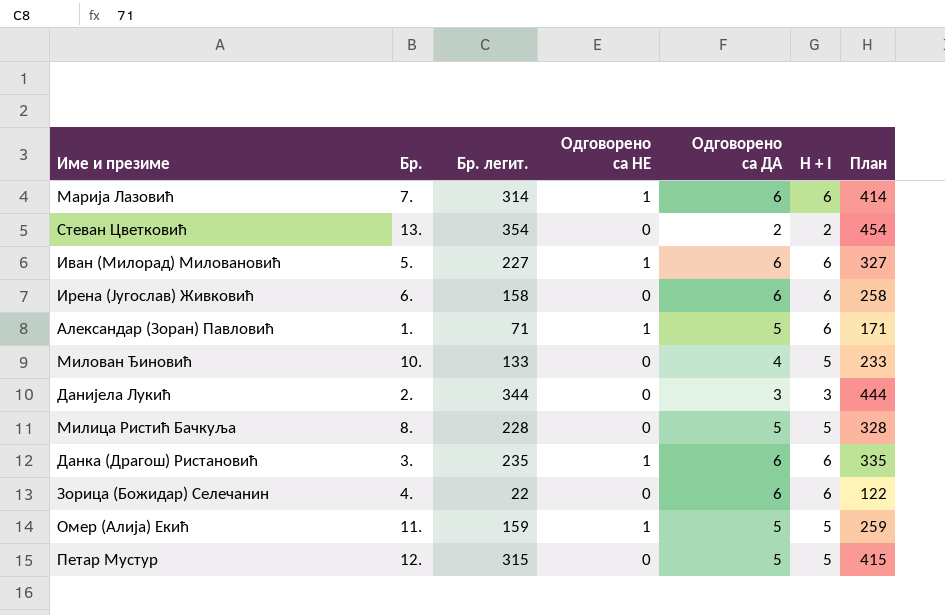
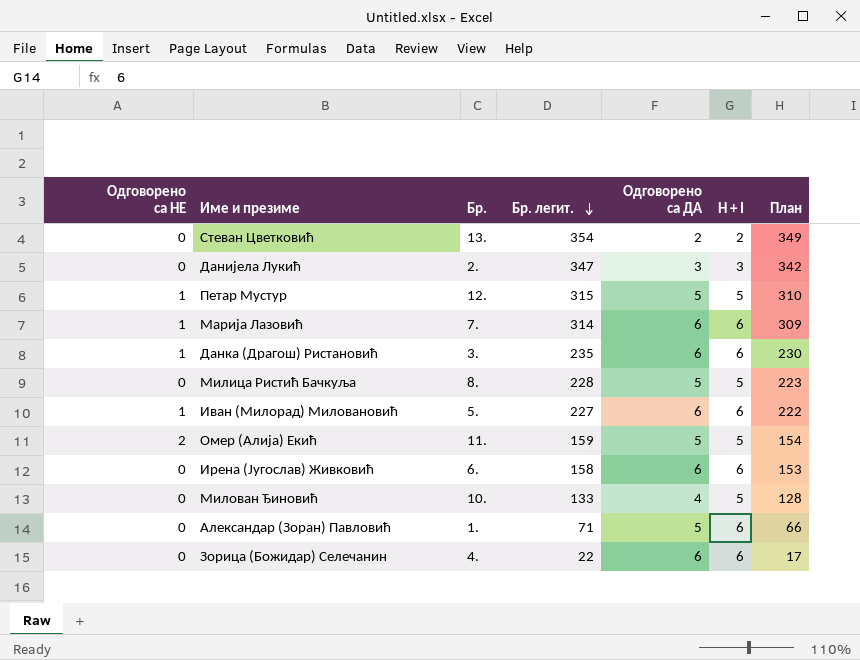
row order: none -> Бр. легит. descending
column Одговорено са НЕ | position: 4 -> 1
column План | formula: [Бр. легит.] + 100 -> [Бр. легит.] - 5
Данијела Лукић | Бр. легит.: 344 -> 347
Петар Мустур | Одговорено са НЕ: 0 -> 1
Омер (Алија) Екић | Одговорено са НЕ: 1 -> 2
Александар (Зоран) Павловић | Одговорено са НЕ: 1 -> 0

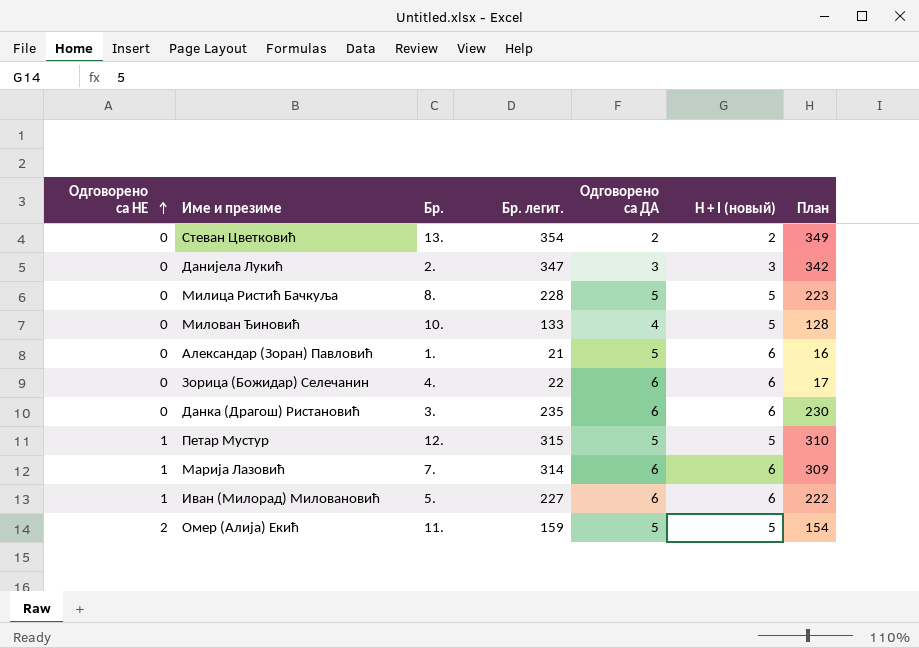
row order: Бр. легит. descending -> Одговорено са НЕ ascending
column name: H + I -> H + I (новый)
row Ирена (Југослав) Живковић: 0 | 6. | 158 | 6 | 6 | 153 -> none
Александар (Зоран) Павловић | Бр. легит.: 71 -> 21
Александар (Зоран) Павловић | План: 66 -> 16
Данка (Драгош) Ристановић | Одговорено са НЕ: 1 -> 0

